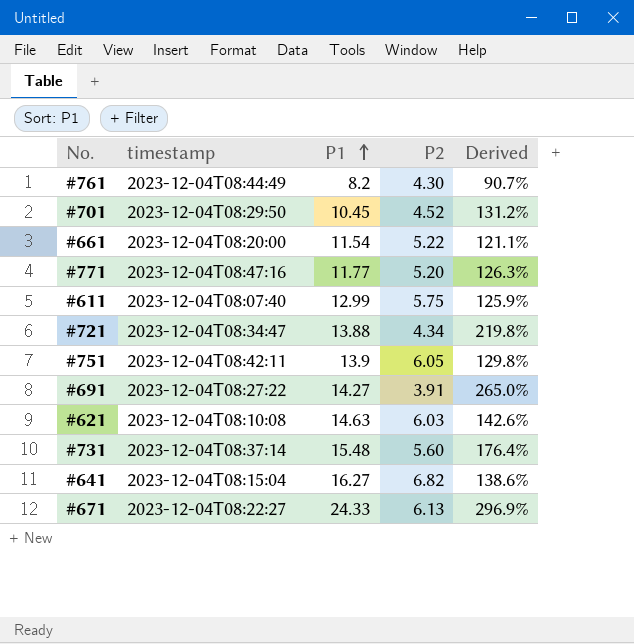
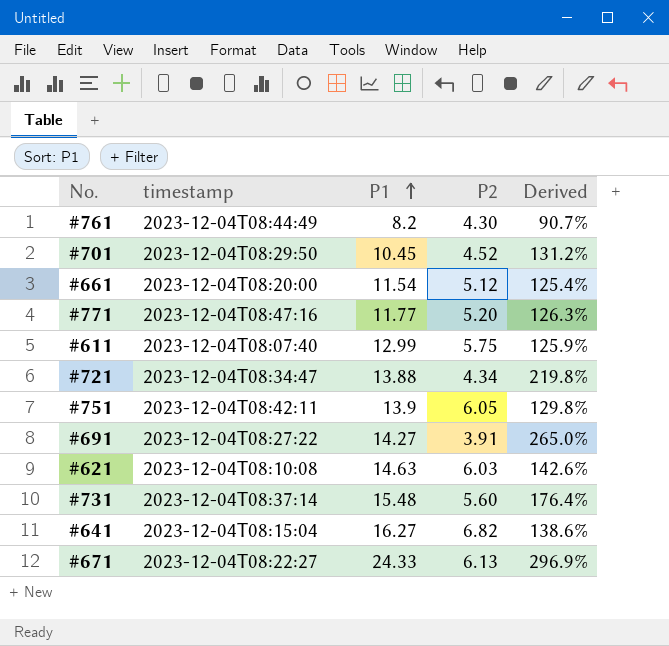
#661 | P2: 5.22 -> 5.12
#661 | Derived: 121.1% -> 125.4%

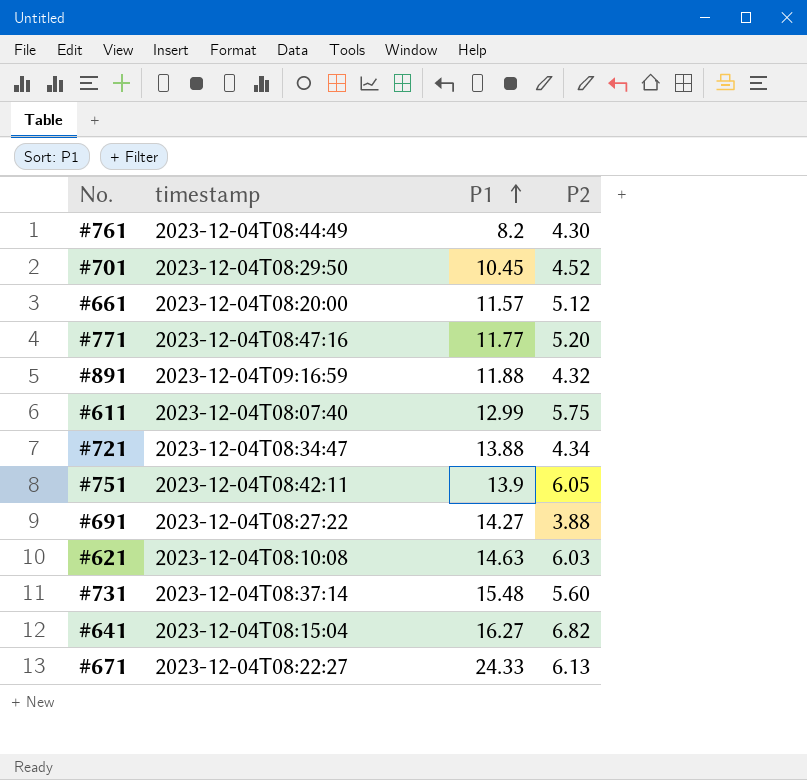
column Derived | formula: ([P1] - [P2]) / [P2] -> none
#661 | P1: 11.54 -> 11.57
row #891: none -> 2023-12-04T09:16:59 | 11.88 | 4.32
#691 | P2: 3.91 -> 3.88

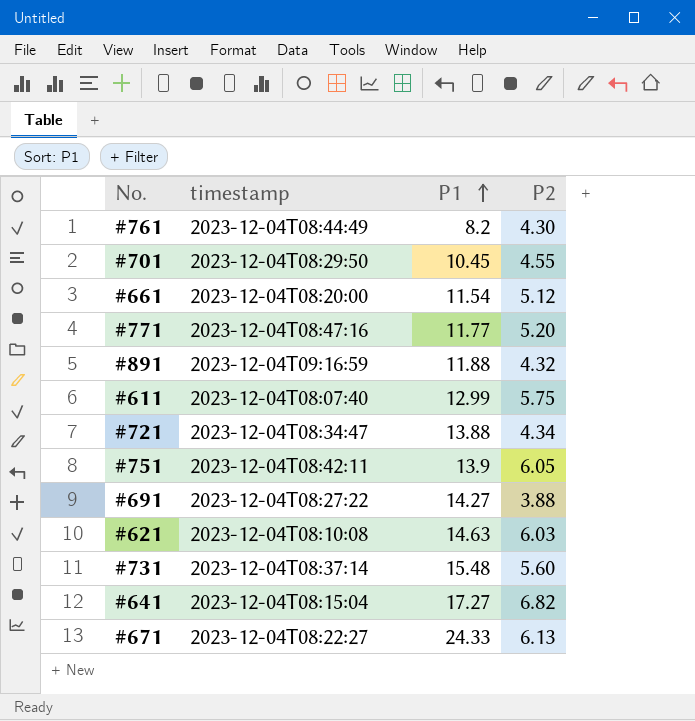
#701 | P2: 4.52 -> 4.55
#661 | P1: 11.57 -> 11.54
#641 | P1: 16.27 -> 17.27

